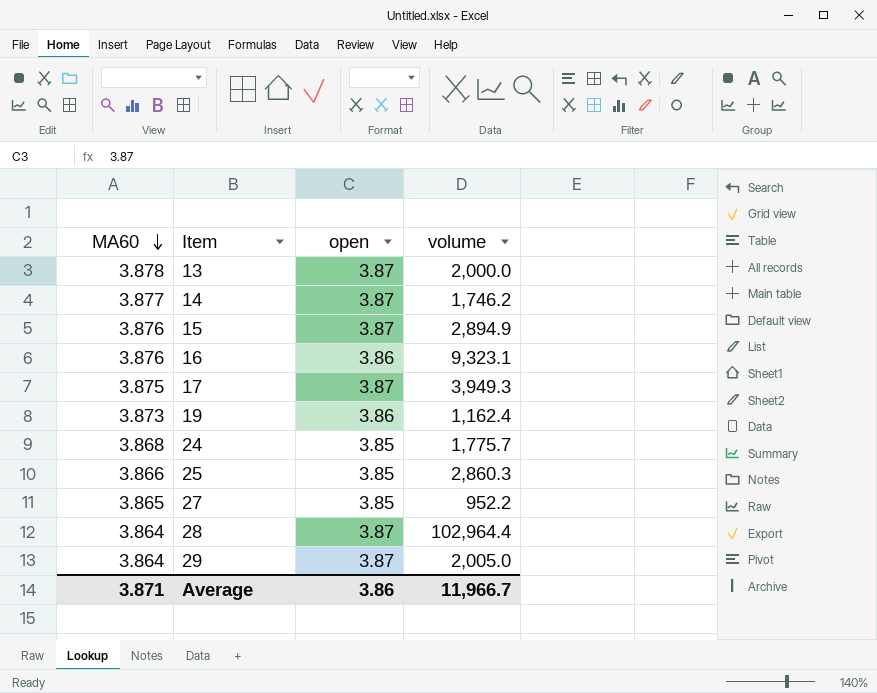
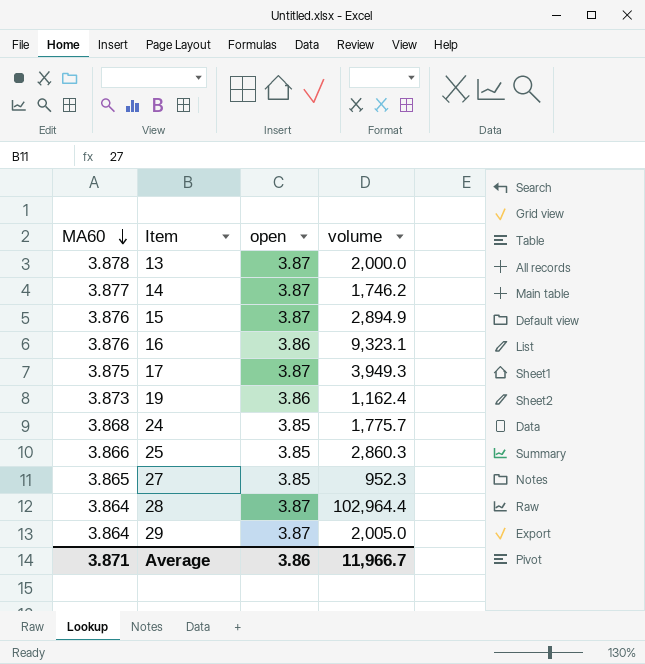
27 | volume: 952.2 -> 952.3

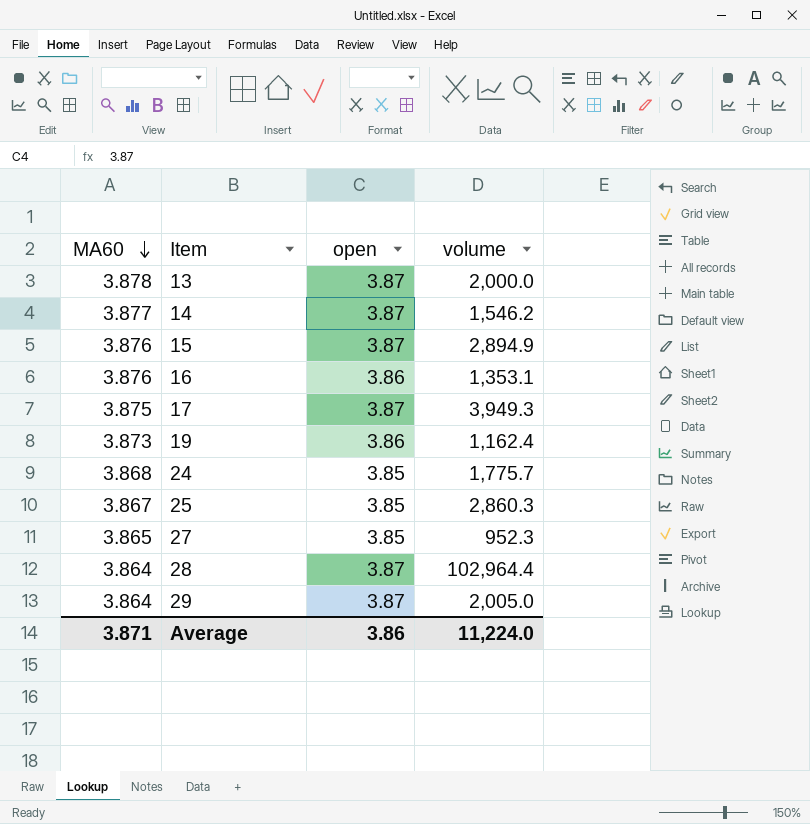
14 | volume: 1,746.2 -> 1,546.2
16 | volume: 9,323.1 -> 1,353.1
25 | MA60: 3.866 -> 3.867
Average | volume: 11,966.7 -> 11,224.0

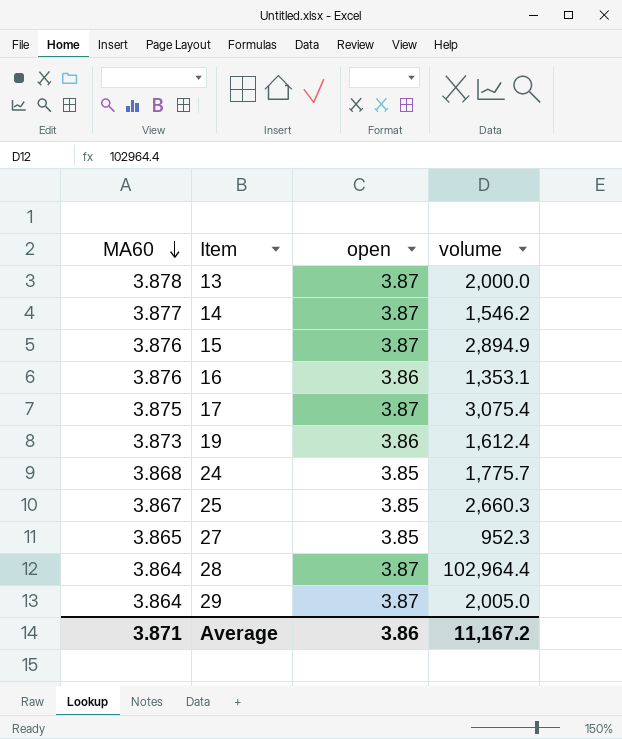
17 | volume: 3,949.3 -> 3,075.4
19 | volume: 1,162.4 -> 1,612.4
25 | volume: 2,860.3 -> 2,660.3
Average | volume: 11,224.0 -> 11,167.2

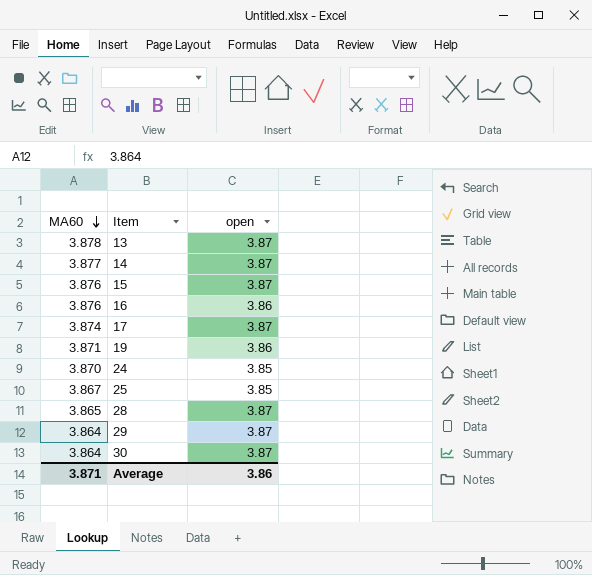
column volume | position: 4 -> none
row 27: 3.865 | 3.85 | 952.3 -> none
17 | MA60: 3.875 -> 3.874
19 | MA60: 3.873 -> 3.871
24 | MA60: 3.868 -> 3.870
28 | MA60: 3.864 -> 3.865
row 30: none -> 3.864 | 3.87

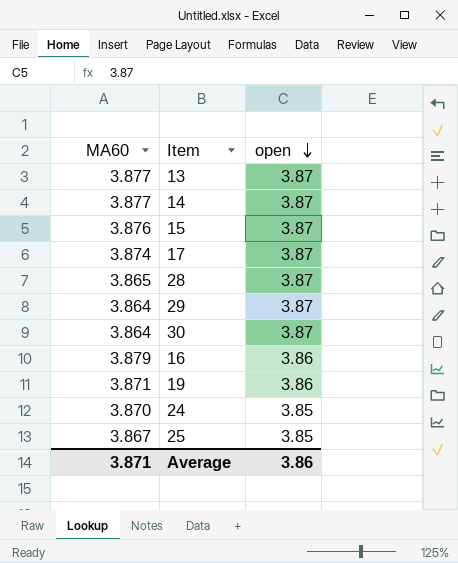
row order: MA60 descending -> open descending
13 | MA60: 3.878 -> 3.877
16 | MA60: 3.876 -> 3.879

